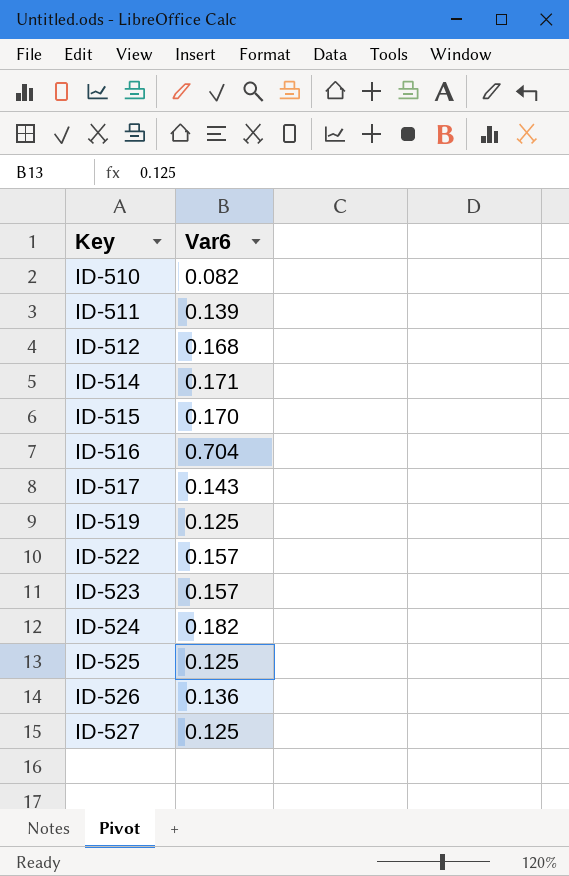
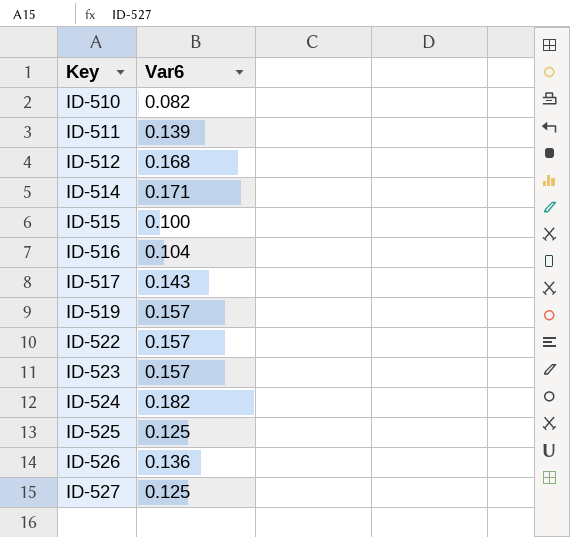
ID-515 | Var6: 0.170 -> 0.100
ID-516 | Var6: 0.704 -> 0.104
ID-519 | Var6: 0.125 -> 0.157

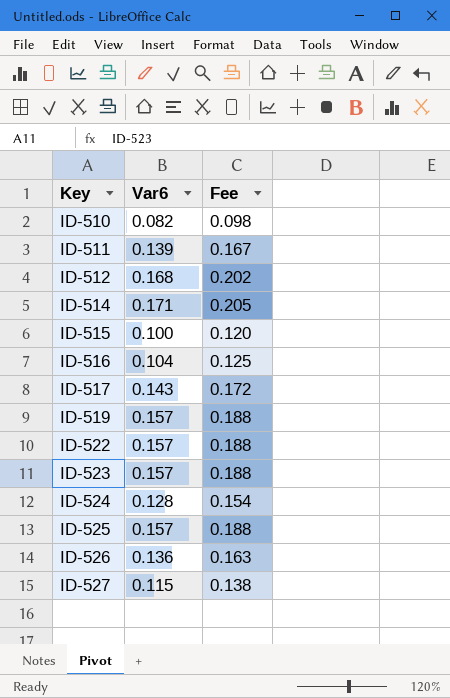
column Fee | formula: none -> [Var6] * 1.2
ID-524 | Var6: 0.182 -> 0.128
ID-525 | Var6: 0.125 -> 0.157
ID-527 | Var6: 0.125 -> 0.115

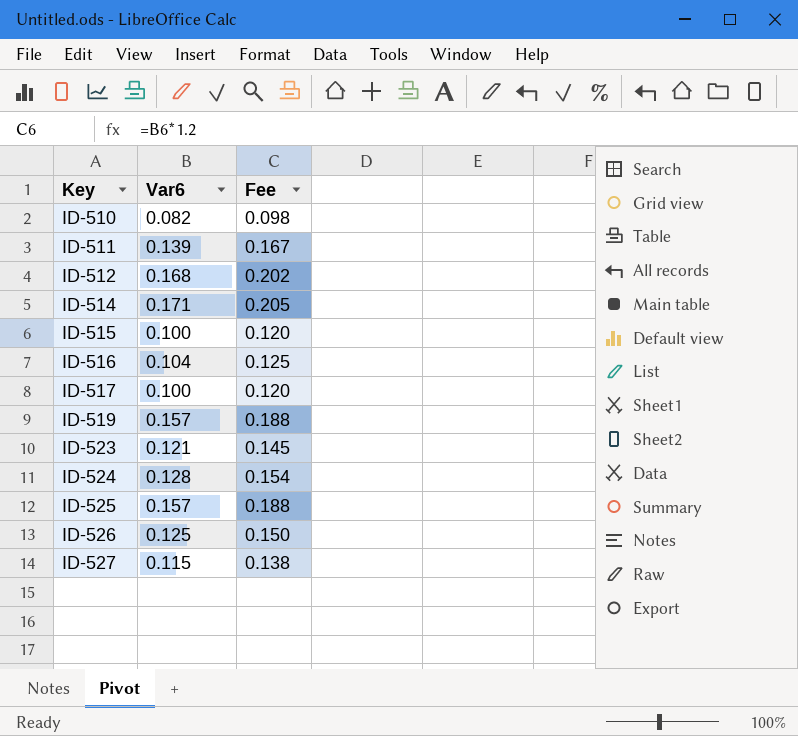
row ID-522: 0.157 | 0.188 -> none
ID-517 | Var6: 0.143 -> 0.100
ID-517 | Fee: 0.172 -> 0.120
ID-523 | Var6: 0.157 -> 0.121
ID-523 | Fee: 0.188 -> 0.145
ID-526 | Var6: 0.136 -> 0.125
ID-526 | Fee: 0.163 -> 0.150

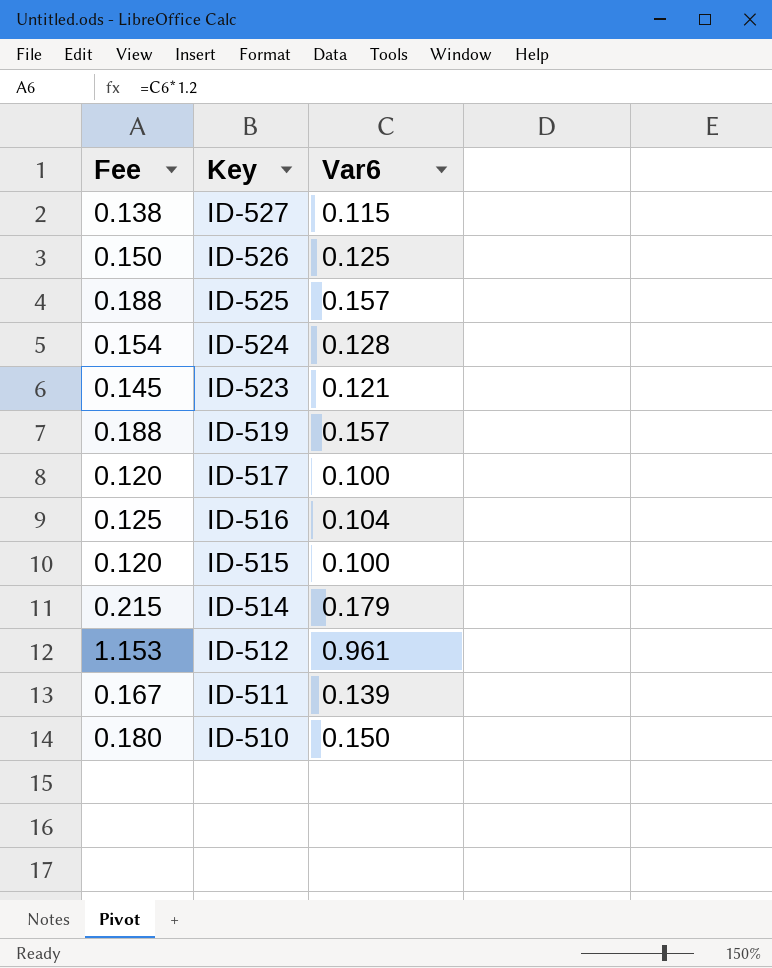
row order: Key ascending -> Key descending
column Fee | position: 3 -> 1
ID-514 | Fee: 0.205 -> 0.215
ID-514 | Var6: 0.171 -> 0.179
ID-512 | Fee: 0.202 -> 1.153
ID-512 | Var6: 0.168 -> 0.961
ID-510 | Fee: 0.098 -> 0.180
ID-510 | Var6: 0.082 -> 0.150

